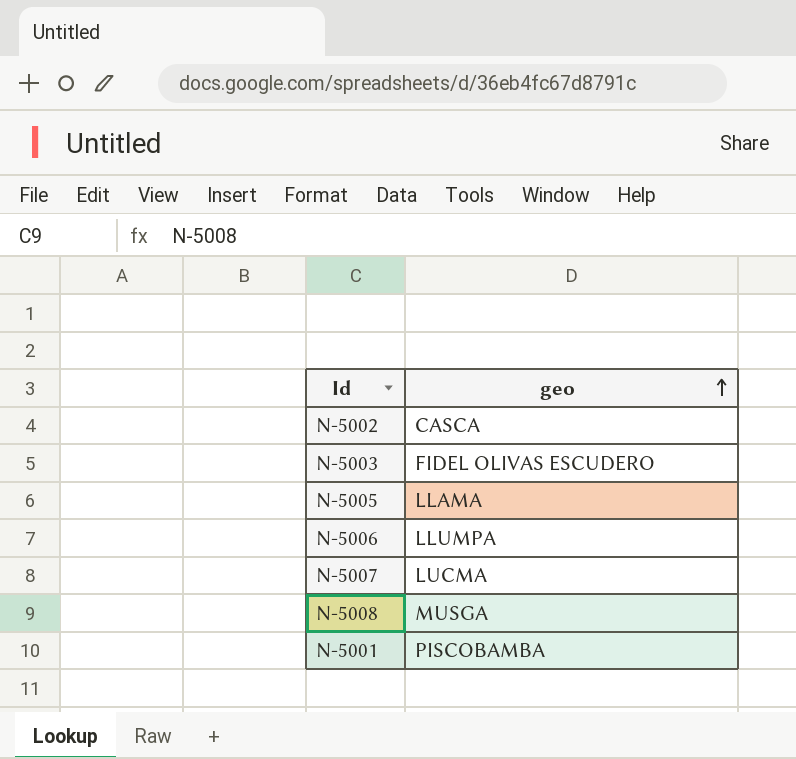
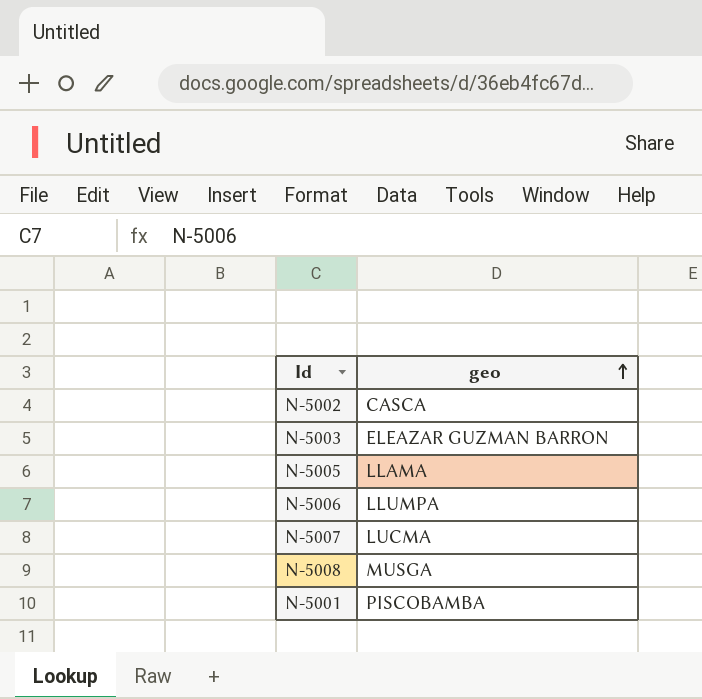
N-5003 | geo: FIDEL OLIVAS ESCUDERO -> ELEAZAR GUZMAN BARRON

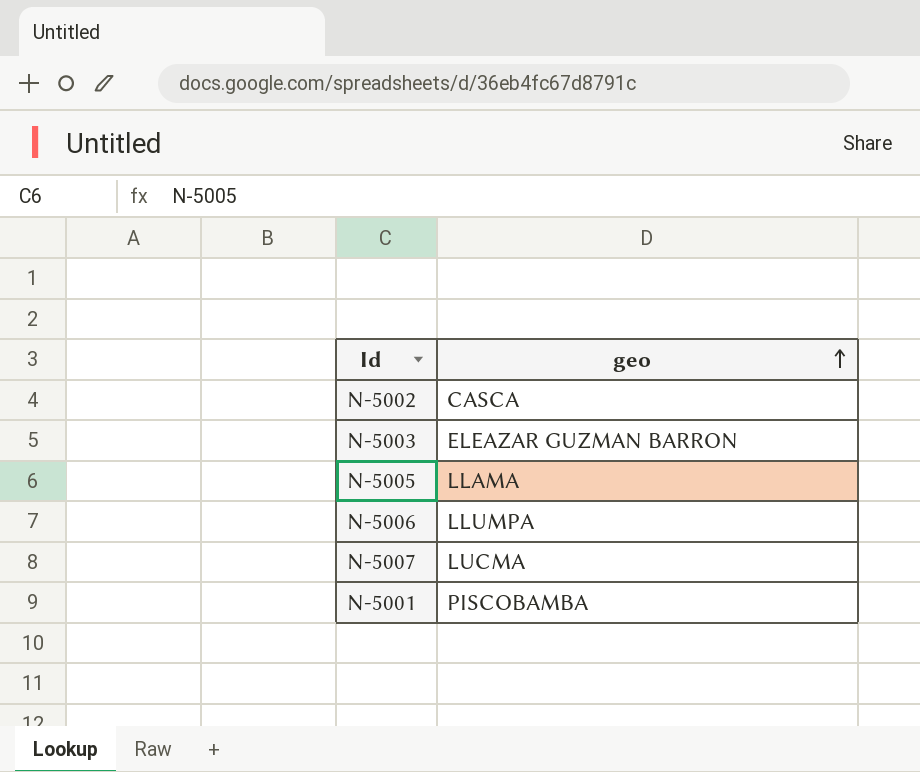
row N-5008: MUSGA -> none

